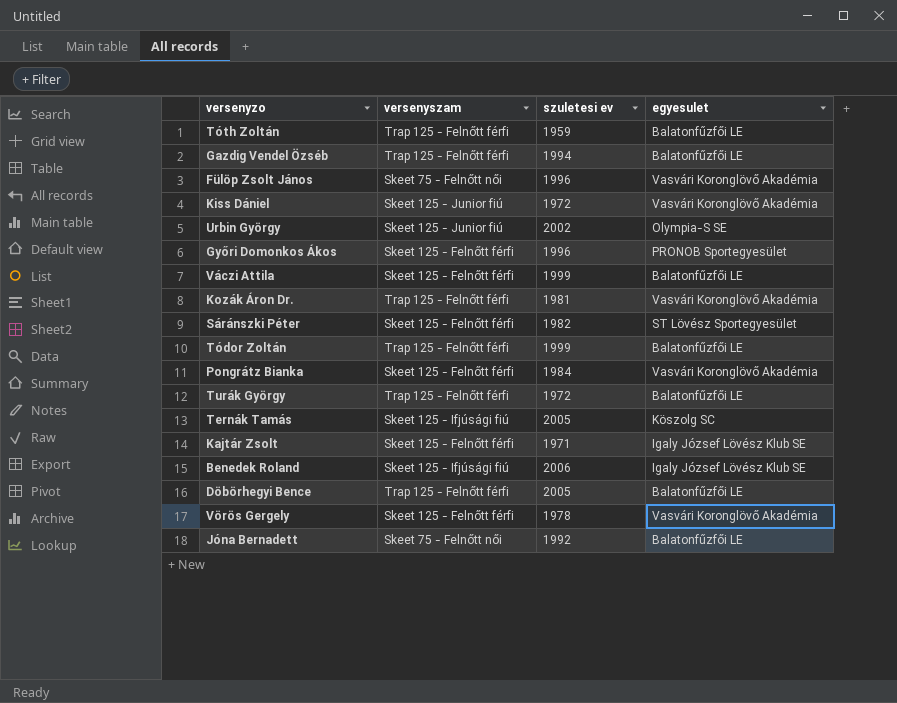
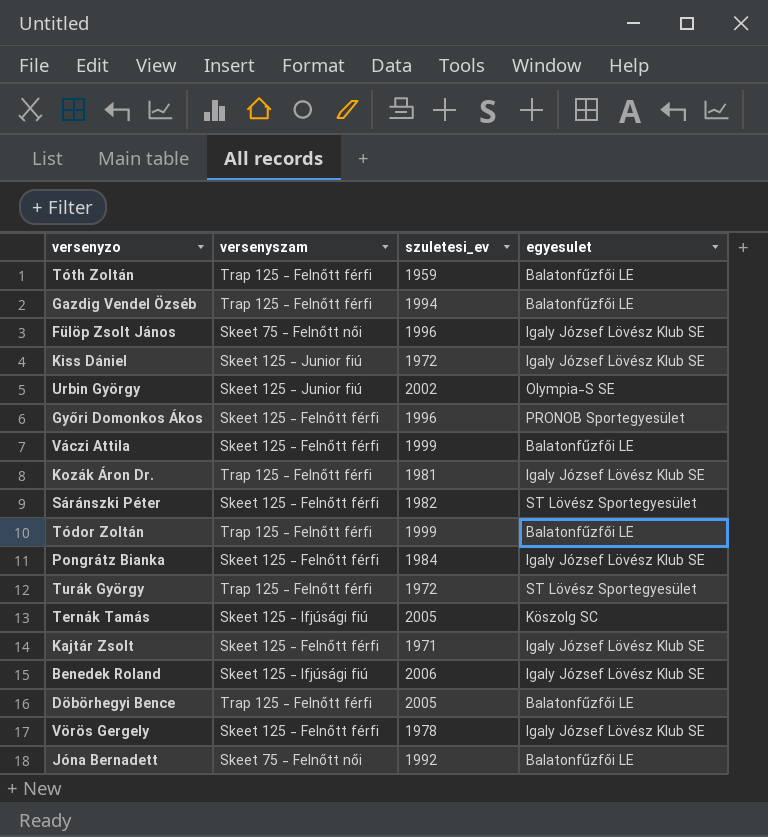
column name: szuletesi ev -> szuletesi_ev
Fülöp Zsolt János | egyesulet: Vasvári Koronglövő Akadémia -> Igaly József Lövész Klub SE
Kiss Dániel | egyesulet: Vasvári Koronglövő Akadémia -> Igaly József Lövész Klub SE
Kozák Áron Dr. | egyesulet: Vasvári Koronglövő Akadémia -> Igaly József Lövész Klub SE
Pongrátz Bianka | egyesulet: Vasvári Koronglövő Akadémia -> Igaly József Lövész Klub SE
Turák György | egyesulet: Balatonfűzfői LE -> ST Lövész Sportegyesület
Vörös Gergely | egyesulet: Vasvári Koronglövő Akadémia -> Igaly József Lövész Klub SE

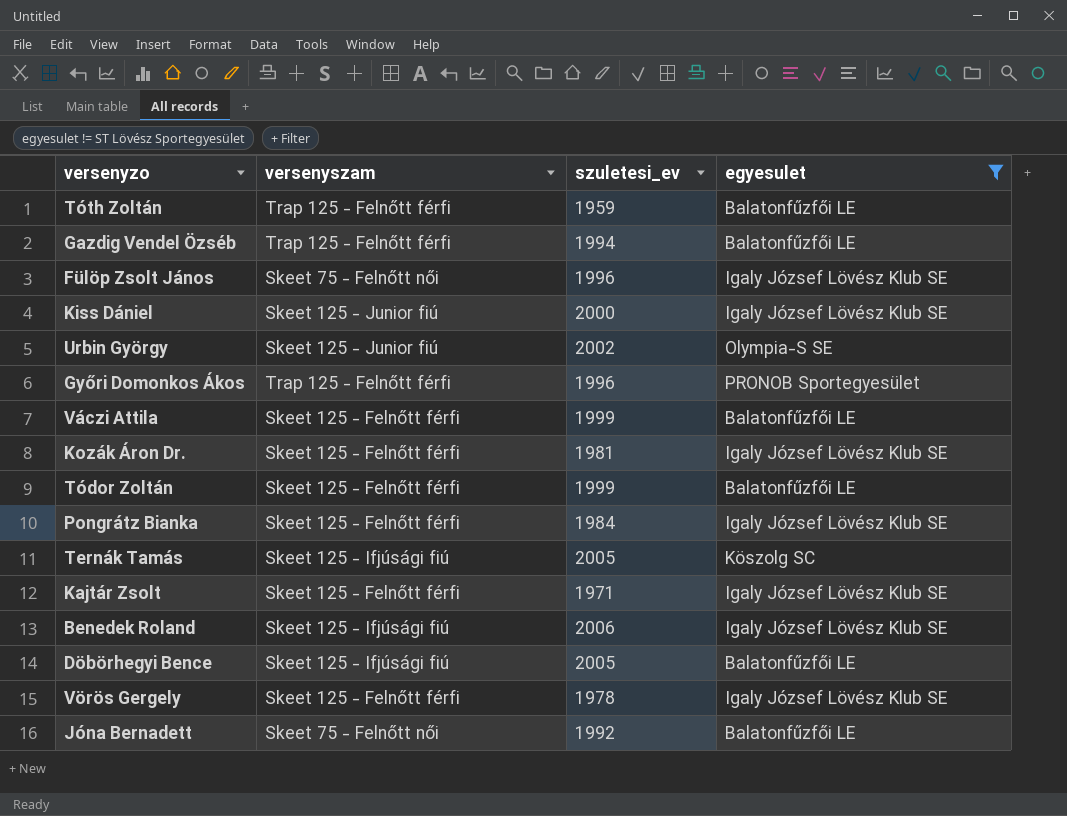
filter: none -> egyesulet != ST Lövész Sportegyesület
Kiss Dániel | szuletesi_ev: 1972 -> 2000
Győri Domonkos Ákos | versenyszam: Skeet 125 - Felnőtt férfi -> Trap 125 - Felnőtt férfi
Kozák Áron Dr. | versenyszam: Trap 125 - Felnőtt férfi -> Skeet 125 - Felnőtt férfi
Tódor Zoltán | versenyszam: Trap 125 - Felnőtt férfi -> Skeet 125 - Felnőtt férfi
Döbörhegyi Bence | versenyszam: Trap 125 - Felnőtt férfi -> Skeet 125 - Ifjúsági fiú

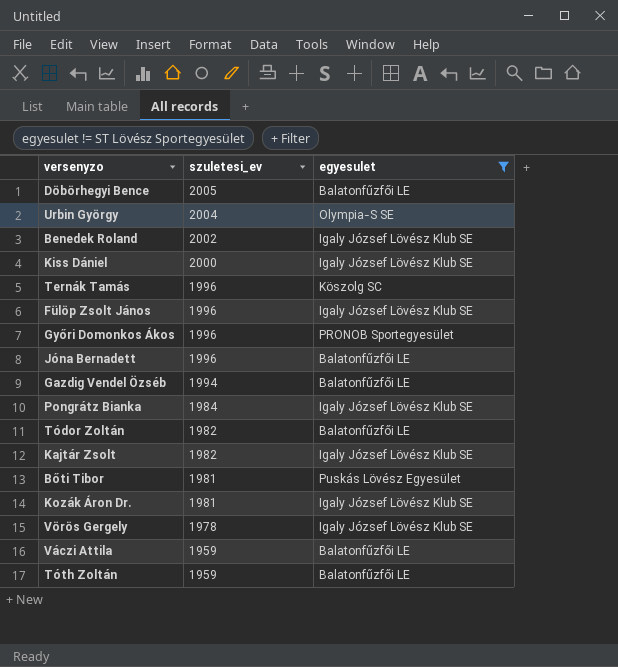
row order: none -> szuletesi_ev descending
column versenyszam | position: 2 -> none
Urbin György | szuletesi_ev: 2002 -> 2004
Benedek Roland | szuletesi_ev: 2006 -> 2002
Ternák Tamás | szuletesi_ev: 2005 -> 1996
Jóna Bernadett | szuletesi_ev: 1992 -> 1996
Tódor Zoltán | szuletesi_ev: 1999 -> 1982
Kajtár Zsolt | szuletesi_ev: 1971 -> 1982
row Bőti Tibor: none -> 1981 | Puskás Lövész Egyesület
Váczi Attila | szuletesi_ev: 1999 -> 1959

